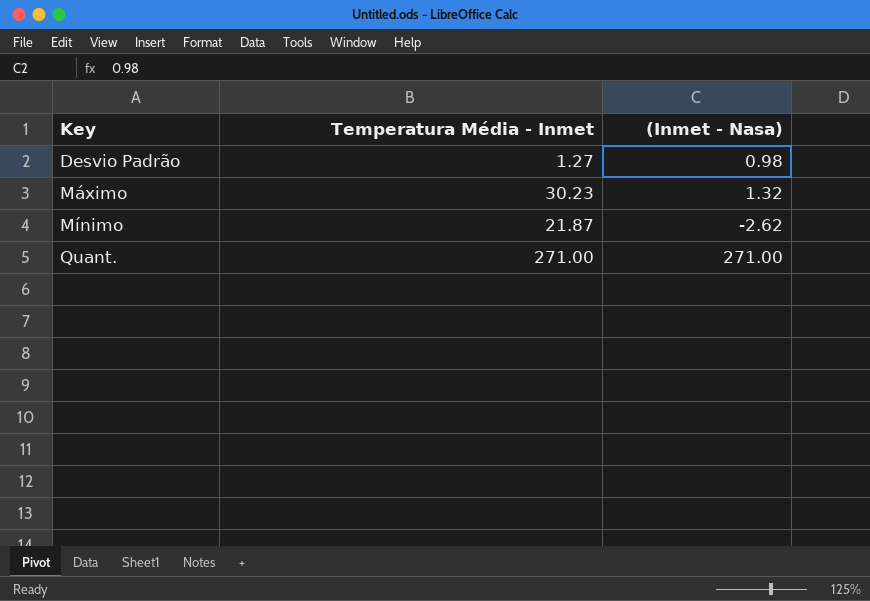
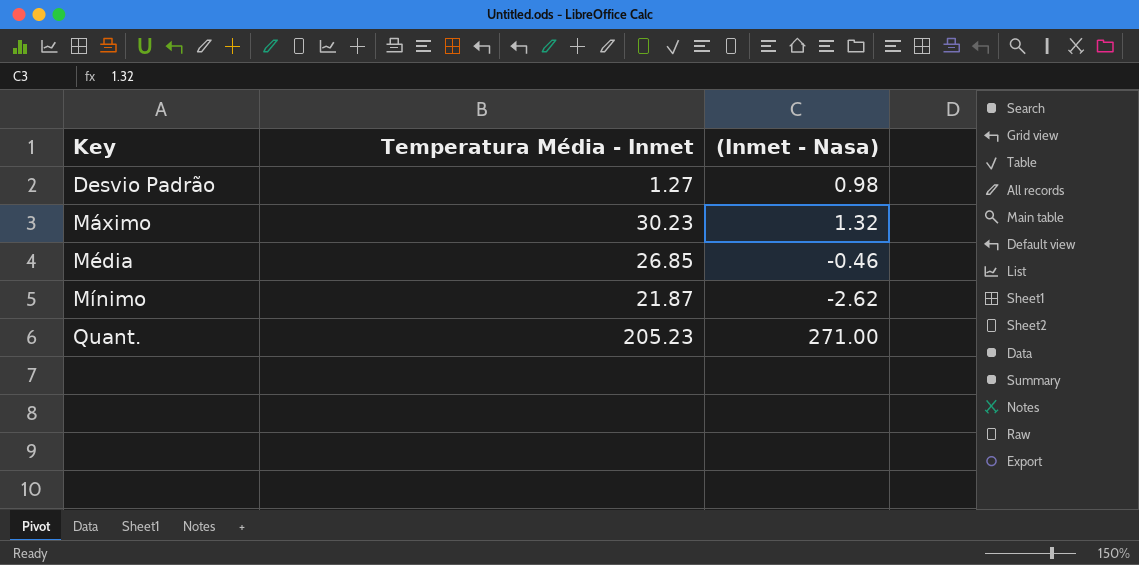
row Média: none -> 26.85 | -0.46
Quant. | Temperatura Média - Inmet: 271.00 -> 205.23

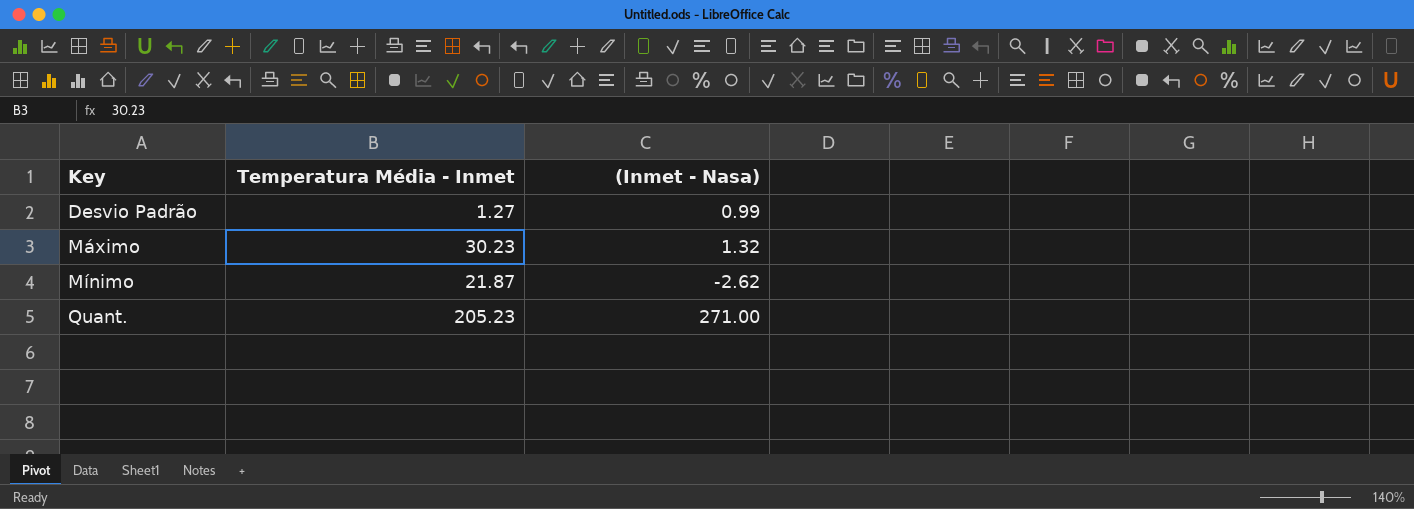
row Média: 26.85 | -0.46 -> none
Desvio Padrão | (Inmet - Nasa): 0.98 -> 0.99

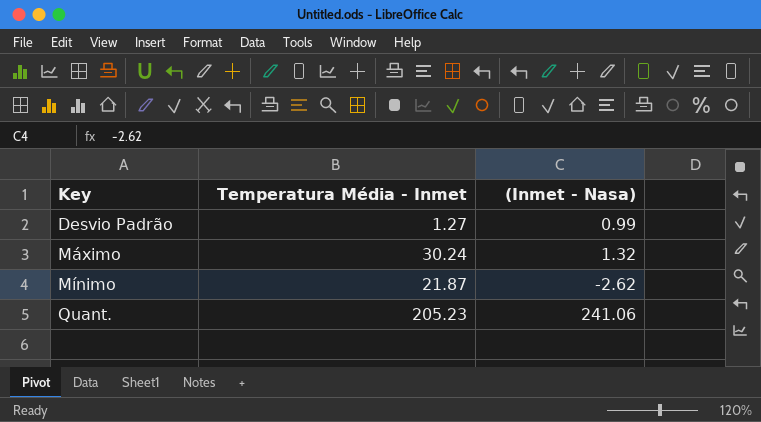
Máximo | Temperatura Média - Inmet: 30.23 -> 30.24
Quant. | (Inmet - Nasa): 271.00 -> 241.06

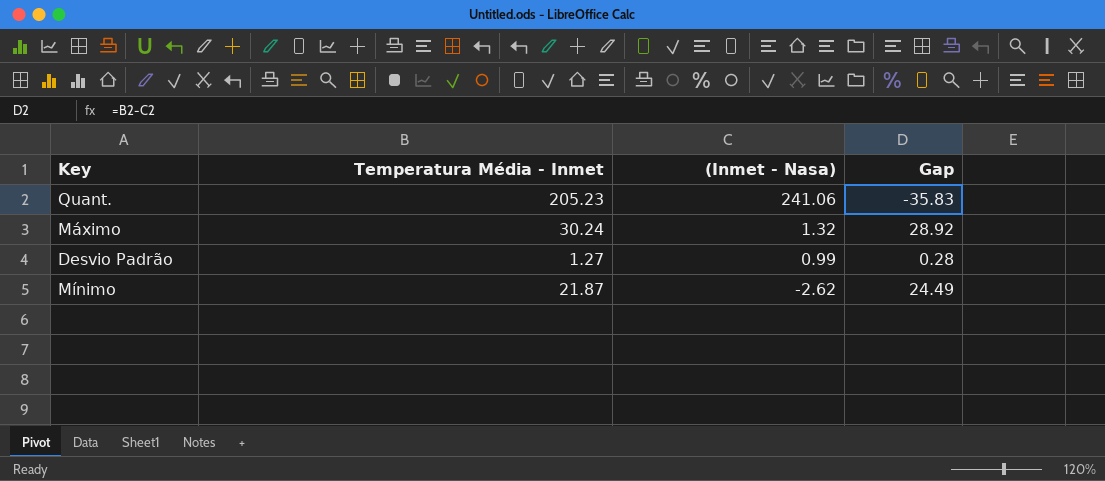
row order: Key ascending -> (Inmet - Nasa) descending
column Gap | formula: none -> [Temperatura Média - Inmet] - [(Inmet - Nasa)]

